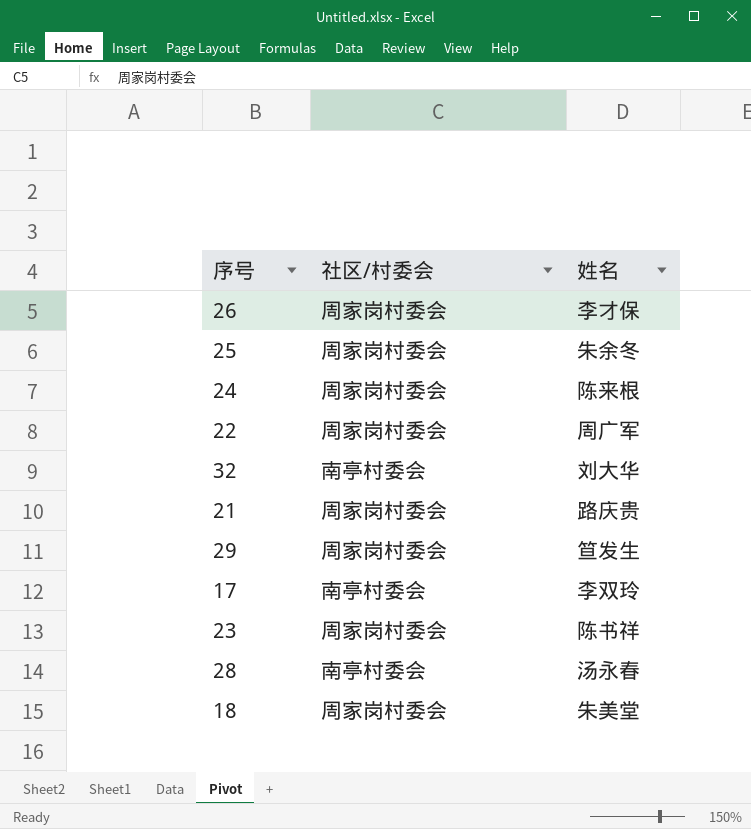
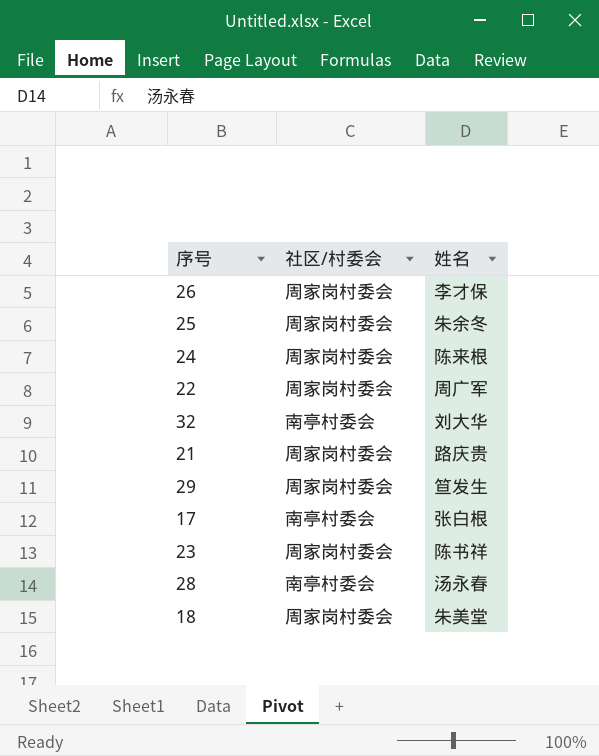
17 | 姓名: 李双玲 -> 张白根

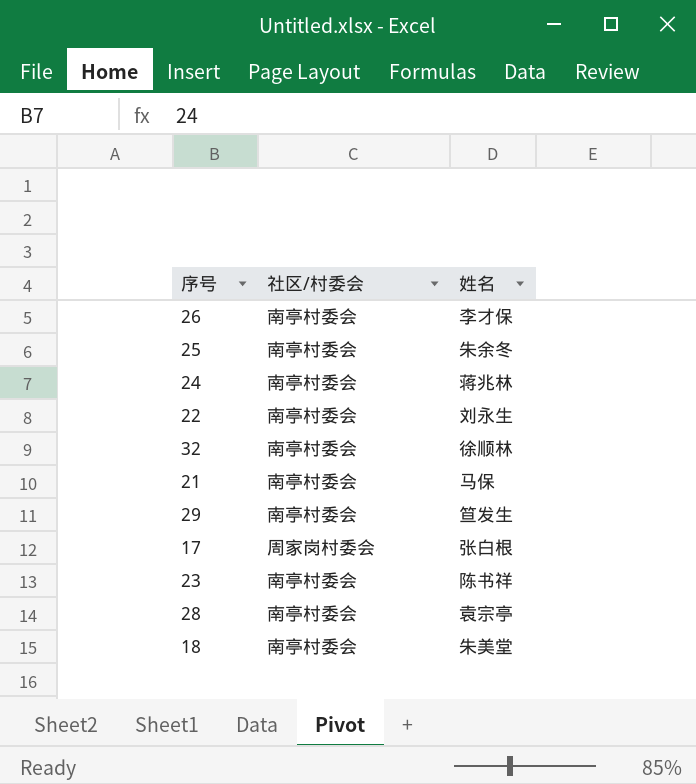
26 | 社区/村委会: 周家岗村委会 -> 南亭村委会
25 | 社区/村委会: 周家岗村委会 -> 南亭村委会
24 | 社区/村委会: 周家岗村委会 -> 南亭村委会
24 | 姓名: 陈来根 -> 蒋兆林
22 | 社区/村委会: 周家岗村委会 -> 南亭村委会
22 | 姓名: 周广军 -> 刘永生
32 | 姓名: 刘大华 -> 徐顺林
21 | 社区/村委会: 周家岗村委会 -> 南亭村委会
21 | 姓名: 路庆贵 -> 马保
29 | 社区/村委会: 周家岗村委会 -> 南亭村委会
17 | 社区/村委会: 南亭村委会 -> 周家岗村委会
23 | 社区/村委会: 周家岗村委会 -> 南亭村委会
28 | 姓名: 汤永春 -> 袁宗亭
18 | 社区/村委会: 周家岗村委会 -> 南亭村委会

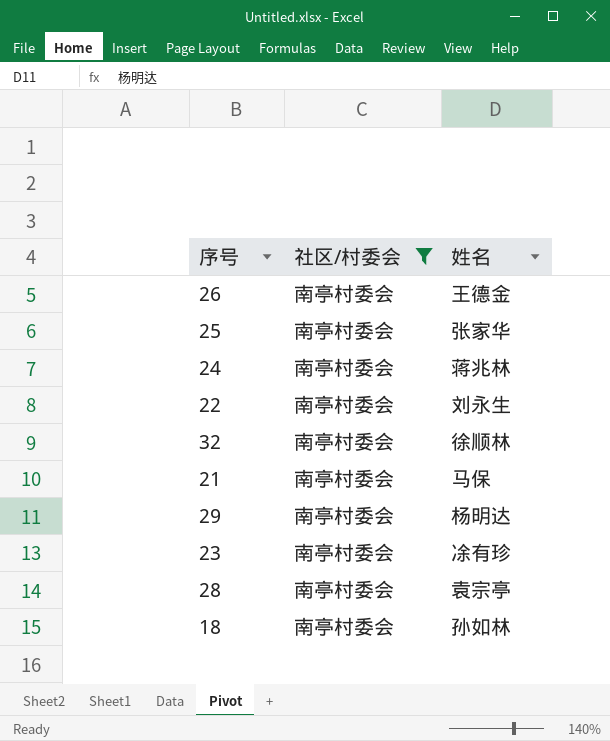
filter: none -> 社区/村委会 = 南亭村委会
26 | 姓名: 李才保 -> 王德金
25 | 姓名: 朱余冬 -> 张家华
29 | 姓名: 笪发生 -> 杨明达
23 | 姓名: 陈书祥 -> 凃有珍
18 | 姓名: 朱美堂 -> 孙如林

